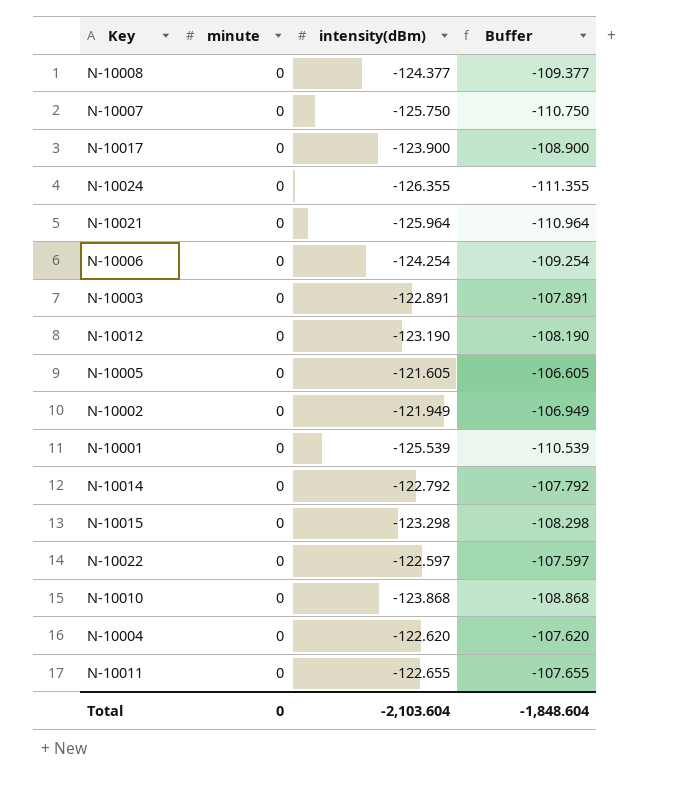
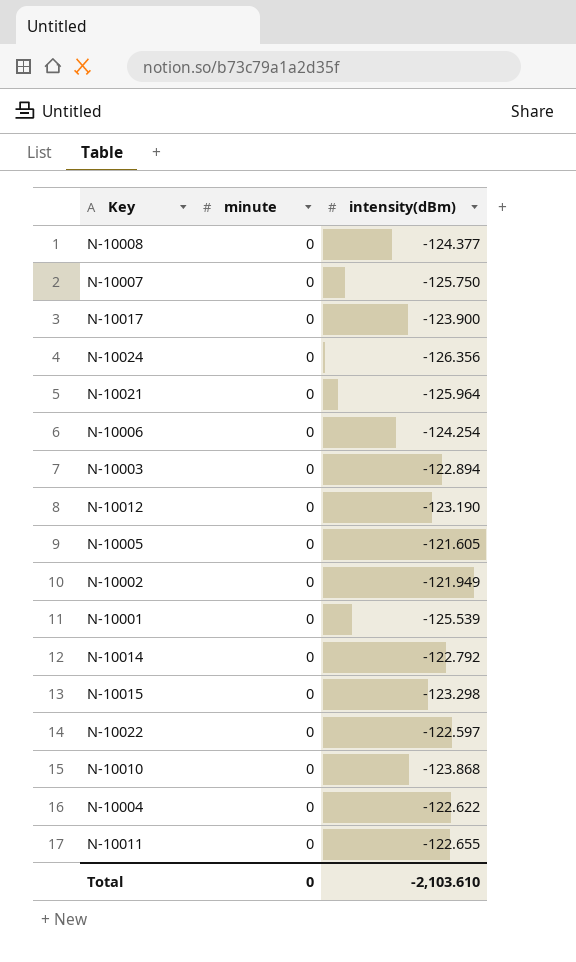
column Buffer | formula: [intensity(dBm)] + 15 -> none
N-10024 | intensity(dBm): -126.355 -> -126.356
N-10003 | intensity(dBm): -122.891 -> -122.894
N-10004 | intensity(dBm): -122.620 -> -122.622
Total | intensity(dBm): -2,103.604 -> -2,103.610

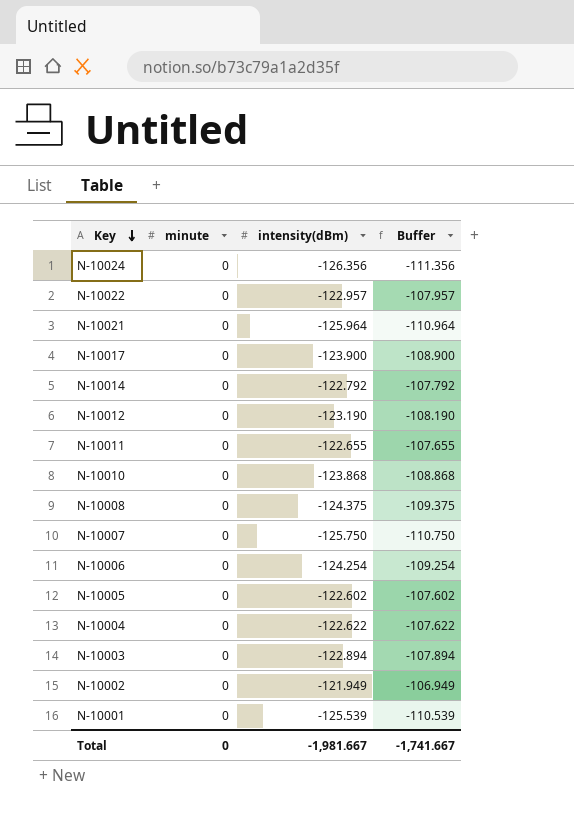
row order: none -> Key descending
column Buffer | formula: none -> [intensity(dBm)] + 15
row N-10015: 0 | -123.298 -> none
N-10022 | intensity(dBm): -122.597 -> -122.957
N-10008 | intensity(dBm): -124.377 -> -124.375
N-10005 | intensity(dBm): -121.605 -> -122.602
Total | intensity(dBm): -2,103.610 -> -1,981.667

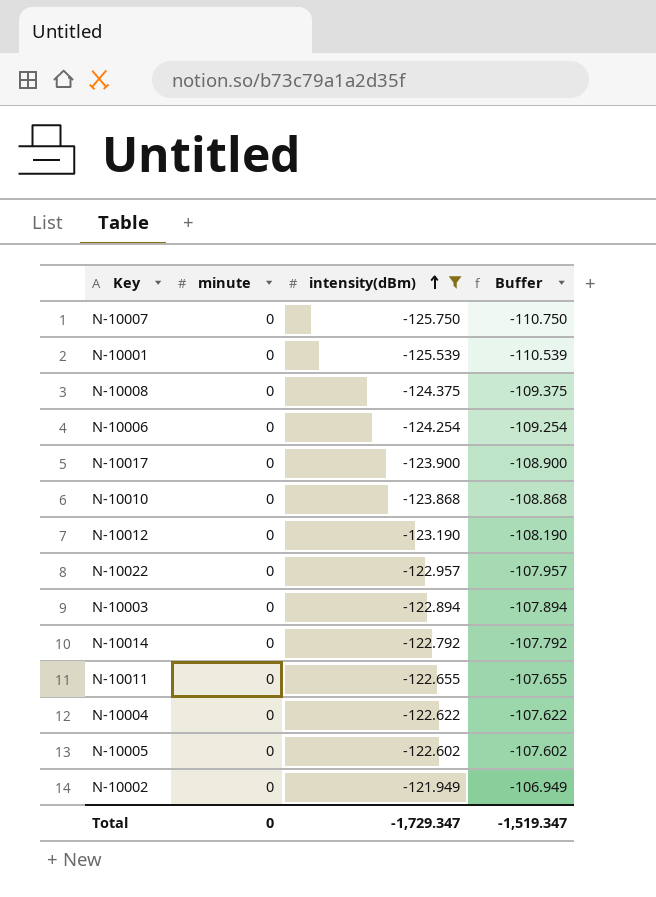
filter: none -> intensity(dBm) >= -125.750
row order: Key descending -> intensity(dBm) ascending
Total | intensity(dBm): -1,981.667 -> -1,729.347
Total | Buffer: -1,741.667 -> -1,519.347

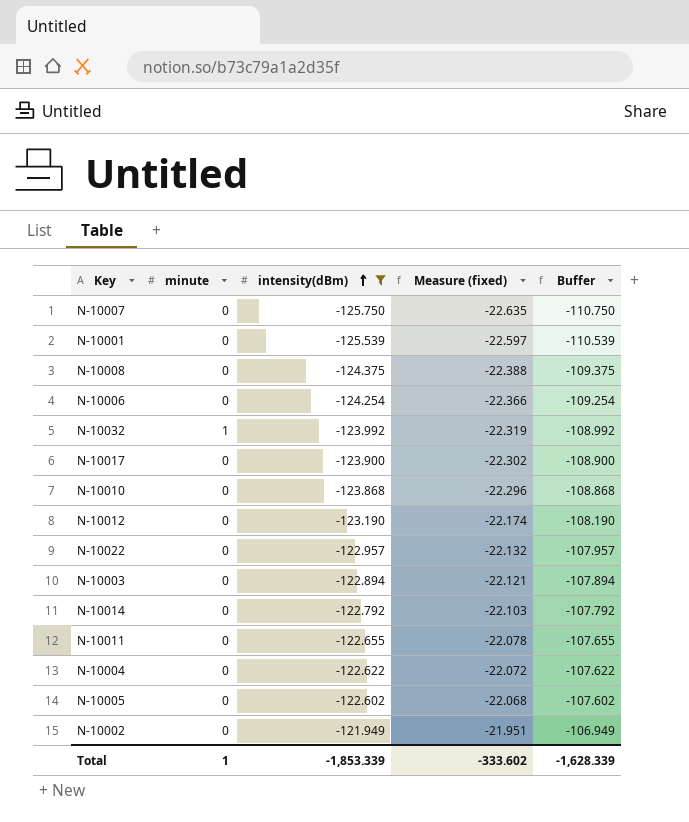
column Measure (fixed) | formula: none -> [intensity(dBm)] * 0.18
row N-10032: none -> 1 | -123.992 | -22.319 | -108.992
Total | minute: 0 -> 1
Total | intensity(dBm): -1,729.347 -> -1,853.339
Total | Buffer: -1,519.347 -> -1,628.339

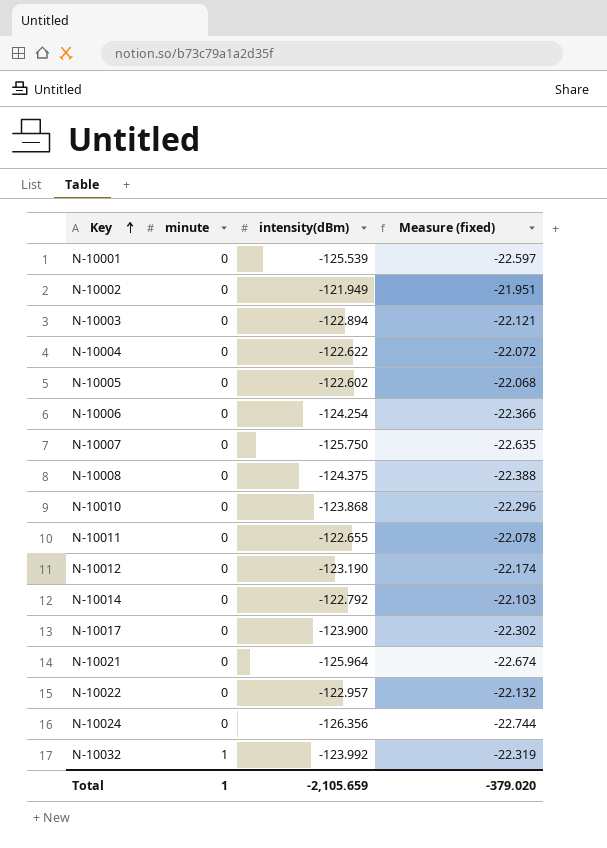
filter: intensity(dBm) >= -125.750 -> none
row order: intensity(dBm) ascending -> Key ascending
column Buffer | formula: [intensity(dBm)] + 15 -> none
Total | intensity(dBm): -1,853.339 -> -2,105.659
Total | Measure (fixed): -333.602 -> -379.020

